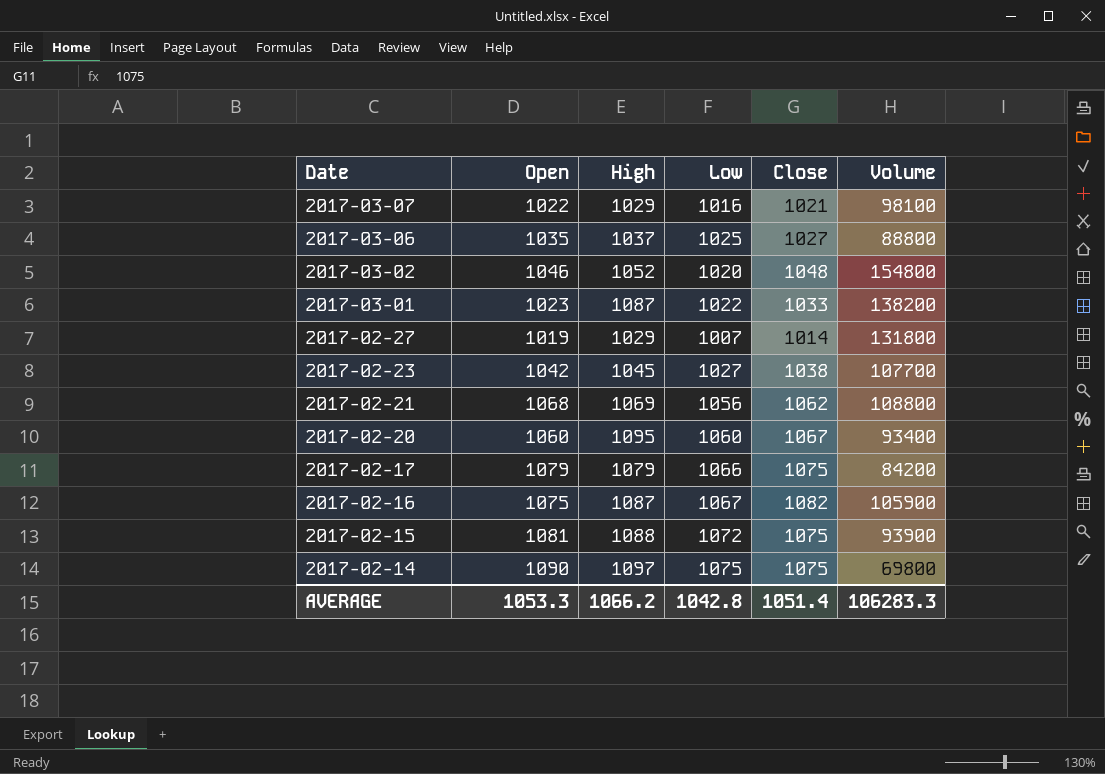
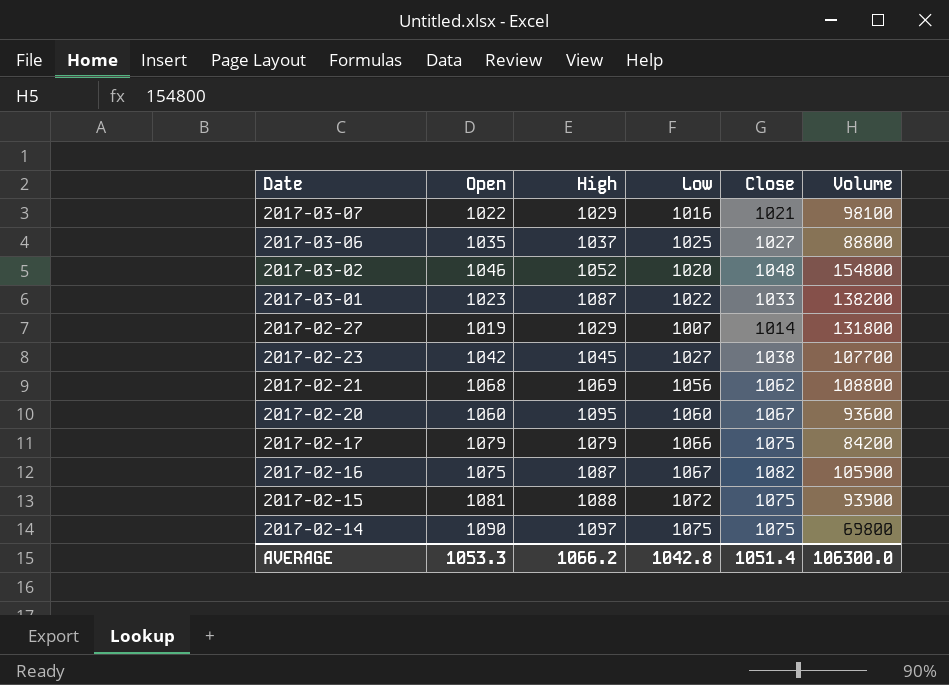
2017-02-20 | Volume: 93400 -> 93600
AVERAGE | Volume: 106283.3 -> 106300.0

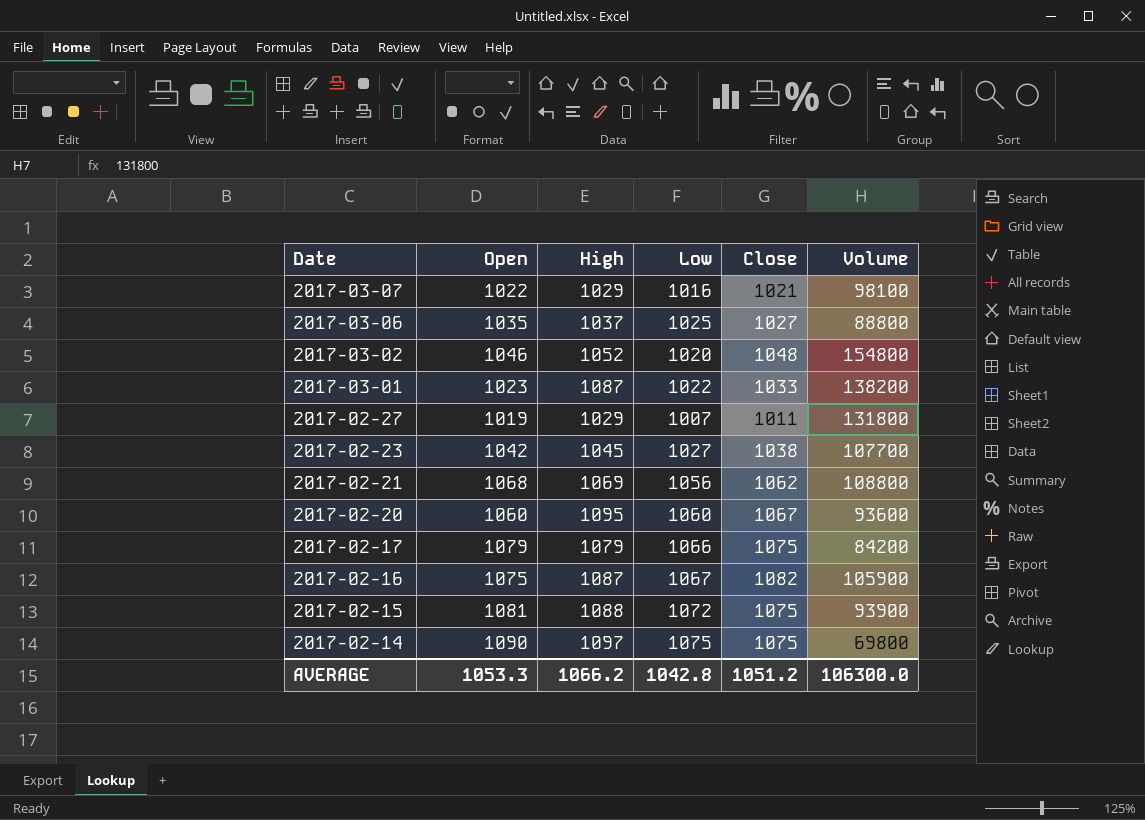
2017-02-27 | Close: 1014 -> 1011
AVERAGE | Close: 1051.4 -> 1051.2

